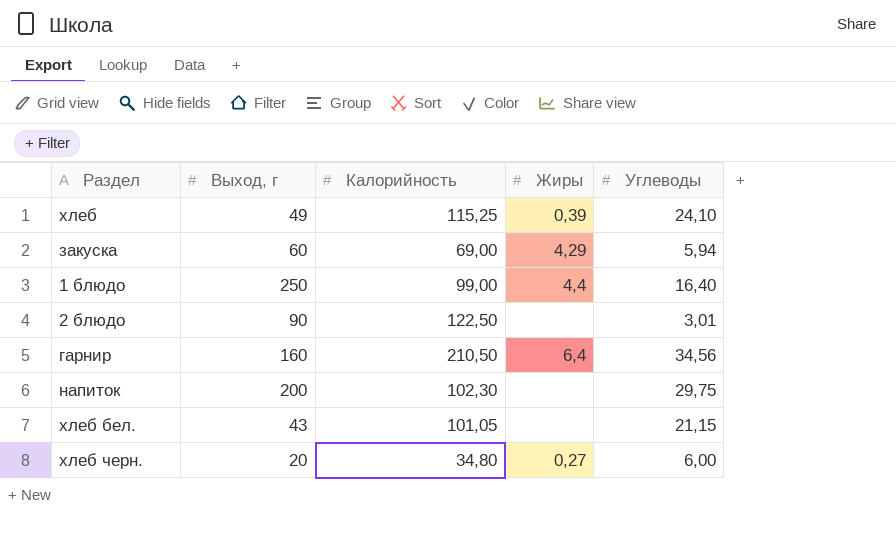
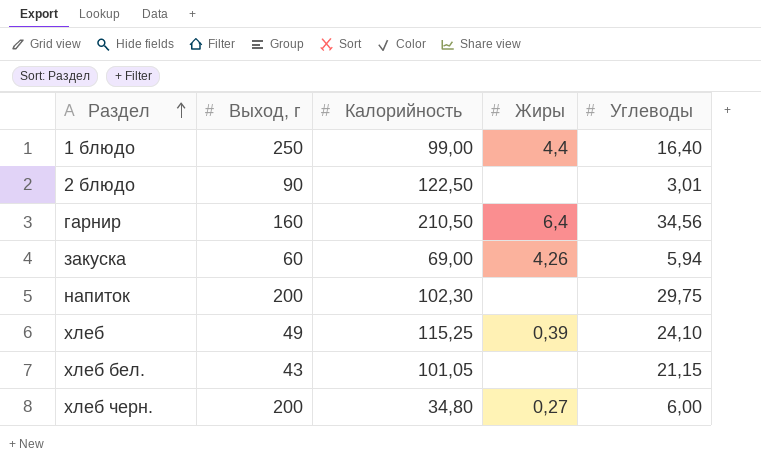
row order: none -> Раздел ascending
закуска | Жиры: 4,29 -> 4,26
хлеб черн. | Выход, г: 20 -> 200

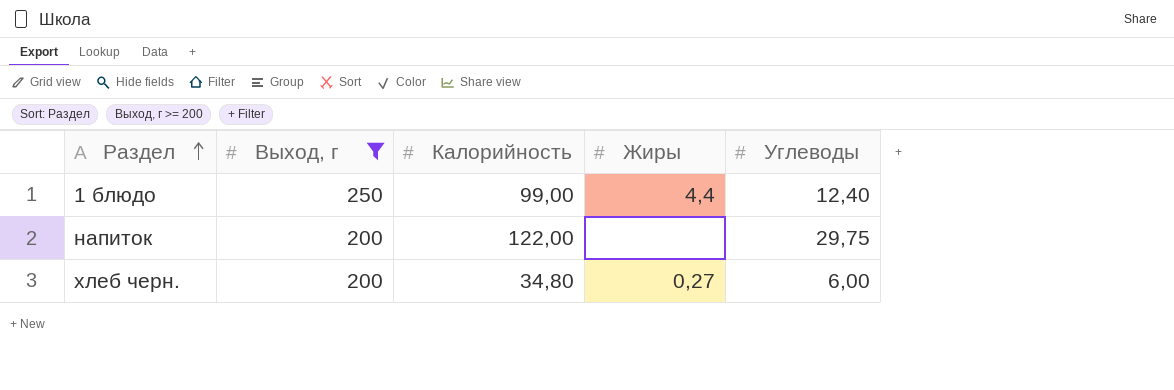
filter: none -> Выход, г >= 200
1 блюдо | Углеводы: 16,40 -> 12,40
напиток | Калорийность: 102,30 -> 122,00

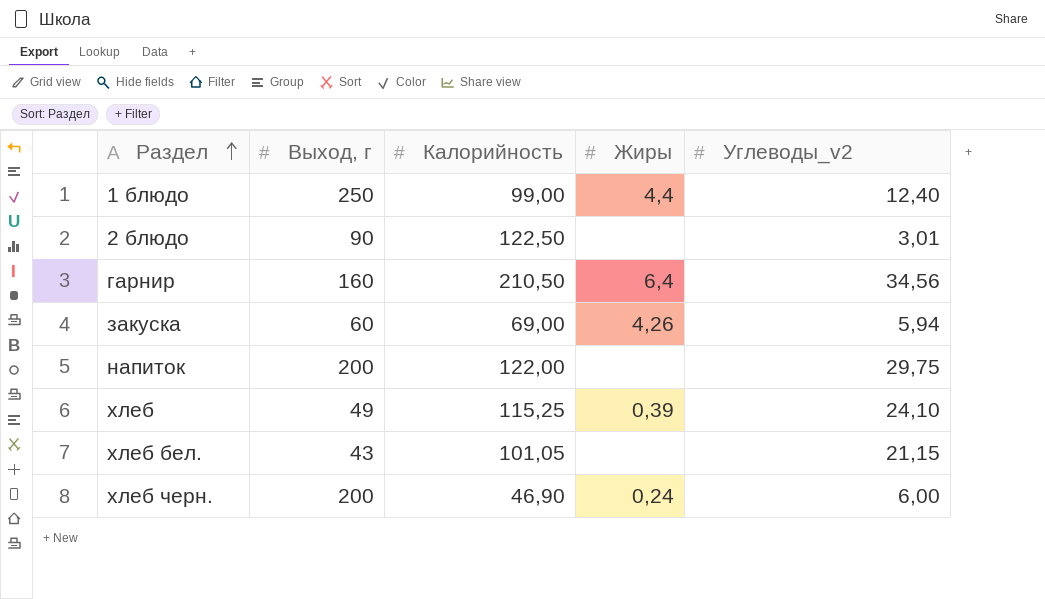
filter: Выход, г >= 200 -> none
column name: Углеводы -> Углеводы_v2
хлеб черн. | Калорийность: 34,80 -> 46,90
хлеб черн. | Жиры: 0,27 -> 0,24

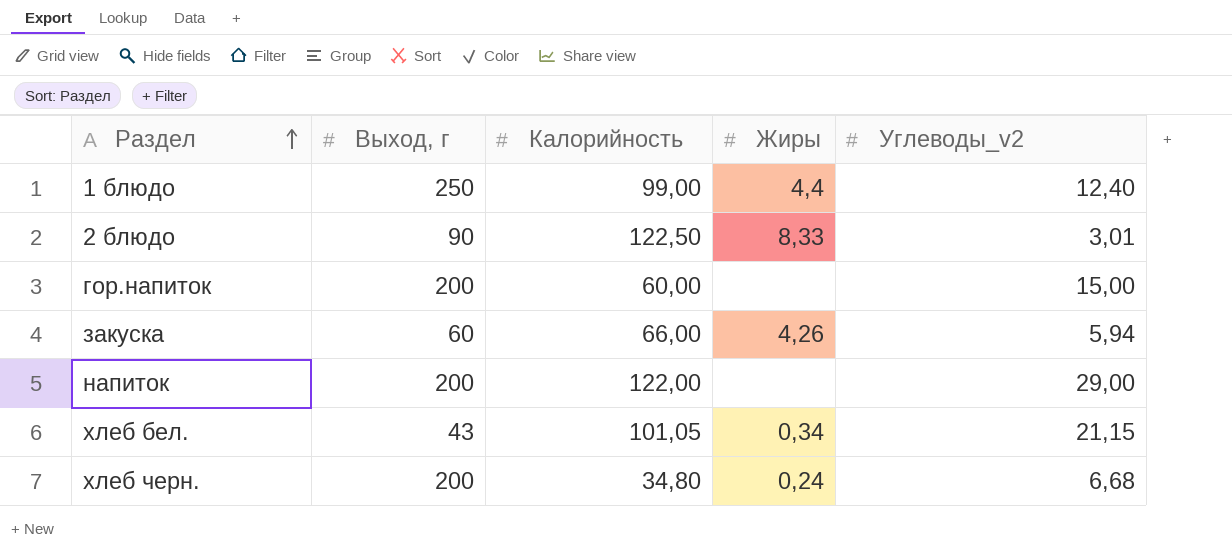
row гарнир: 160 | 210,50 | 6,4 | 34,56 -> none
row хлеб: 49 | 115,25 | 0,39 | 24,10 -> none
2 блюдо | Жиры: none -> 8,33
row гор.напиток: none -> 200 | 60,00 | none | 15,00
закуска | Калорийность: 69,00 -> 66,00
напиток | Углеводы_v2: 29,75 -> 29,00
хлеб бел. | Жиры: none -> 0,34
хлеб черн. | Калорийность: 46,90 -> 34,80
хлеб черн. | Углеводы_v2: 6,00 -> 6,68

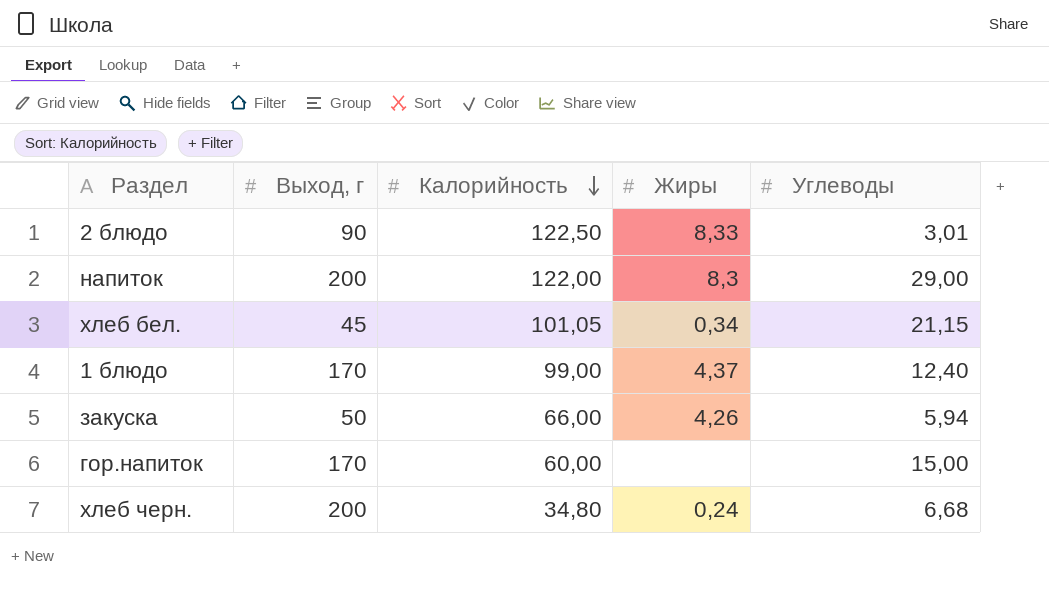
row order: Раздел ascending -> Калорийность descending
column name: Углеводы_v2 -> Углеводы
напиток | Жиры: none -> 8,3
хлеб бел. | Выход, г: 43 -> 45
1 блюдо | Выход, г: 250 -> 170
1 блюдо | Жиры: 4,4 -> 4,37
закуска | Выход, г: 60 -> 50
гор.напиток | Выход, г: 200 -> 170

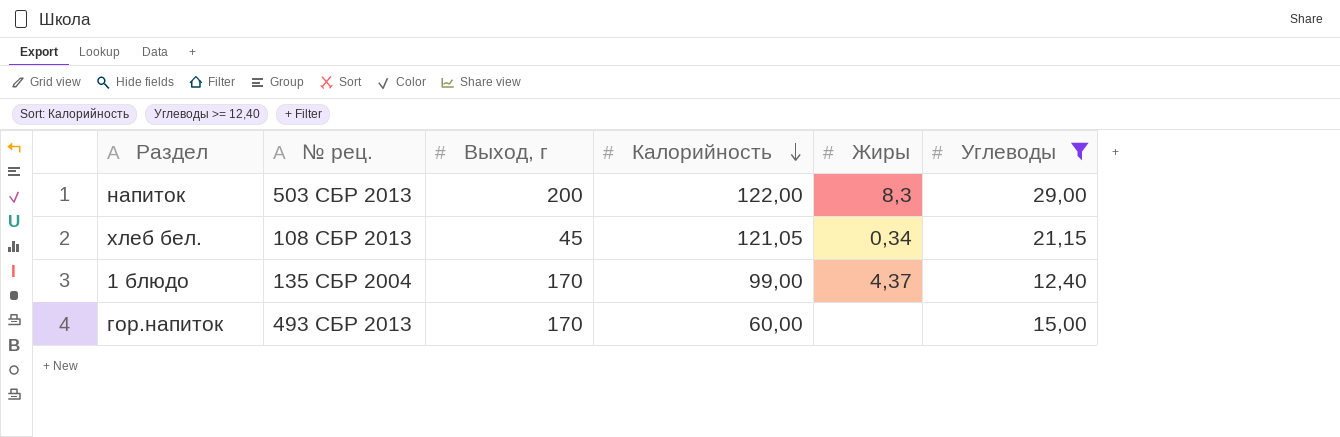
filter: none -> Углеводы >= 12,40
column № рец. | position: none -> 2
хлеб бел. | Калорийность: 101,05 -> 121,05

